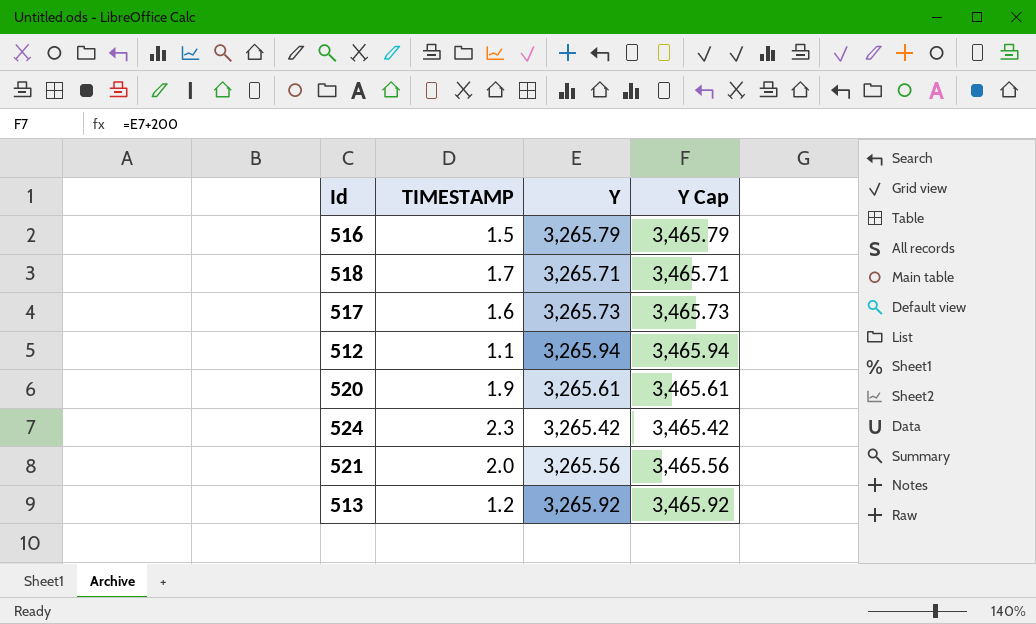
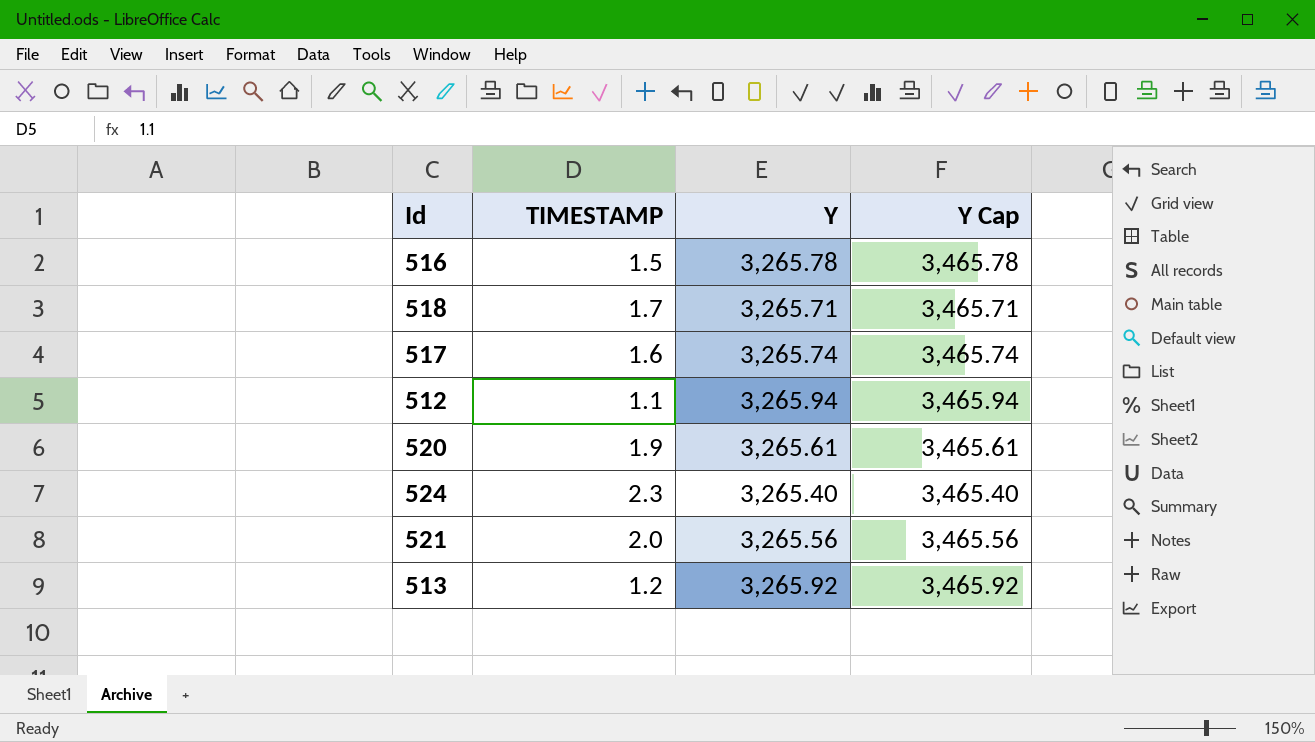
516 | Y: 3,265.79 -> 3,265.78
516 | Y Cap: 3,465.79 -> 3,465.78
517 | Y: 3,265.73 -> 3,265.74
517 | Y Cap: 3,465.73 -> 3,465.74
524 | Y: 3,265.42 -> 3,265.40
524 | Y Cap: 3,465.42 -> 3,465.40

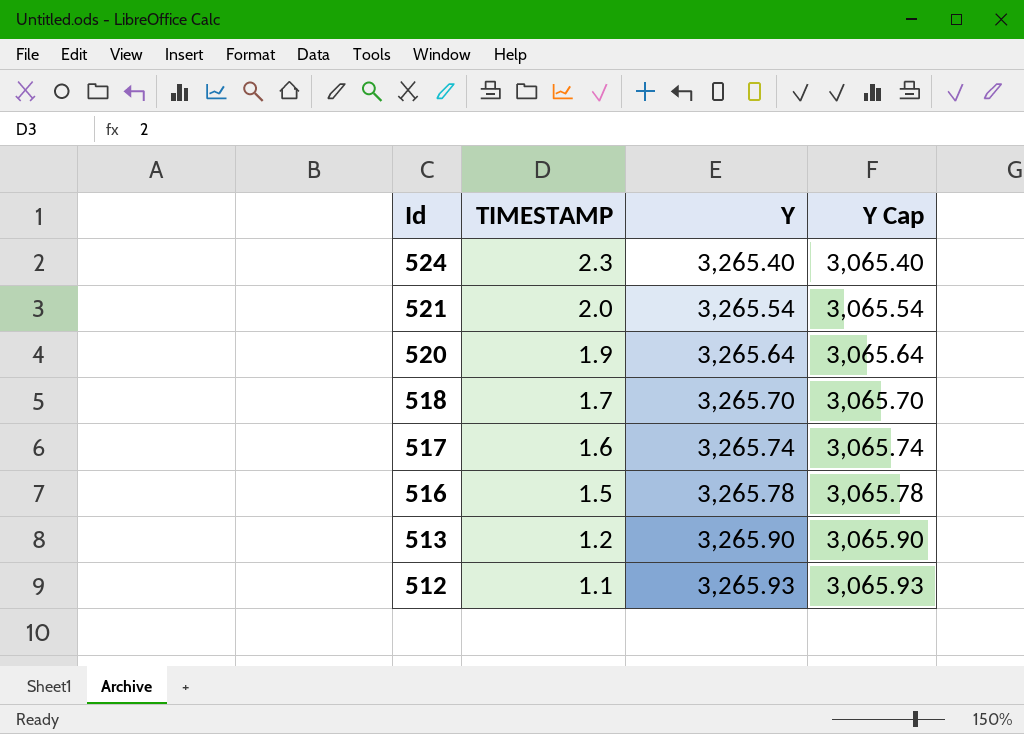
row order: none -> Id descending
column Y Cap | formula: [Y] + 200 -> [Y] - 200
521 | Y: 3,265.56 -> 3,265.54
520 | Y: 3,265.61 -> 3,265.64
518 | Y: 3,265.71 -> 3,265.70
513 | Y: 3,265.92 -> 3,265.90
512 | Y: 3,265.94 -> 3,265.93

